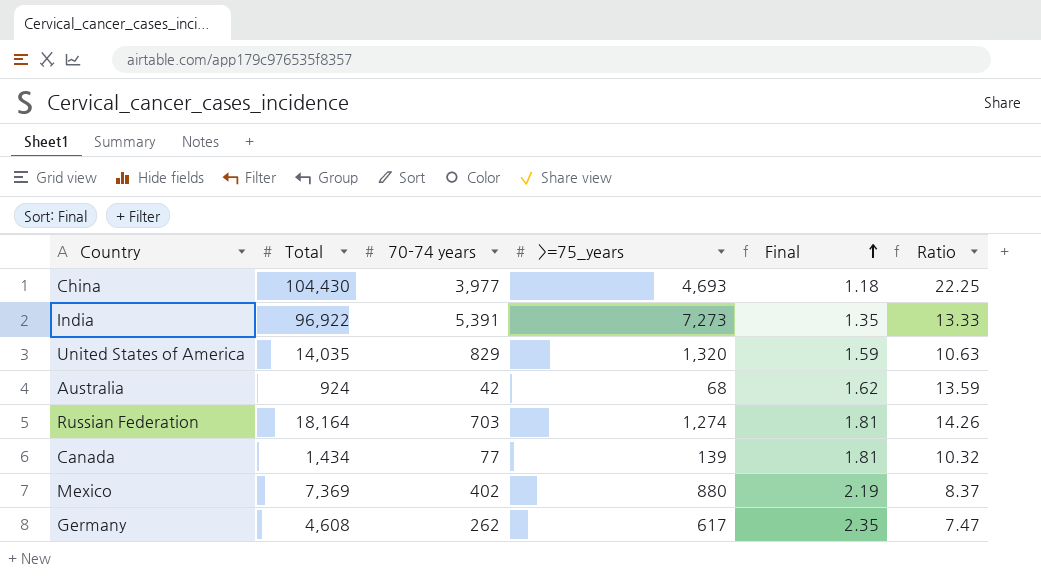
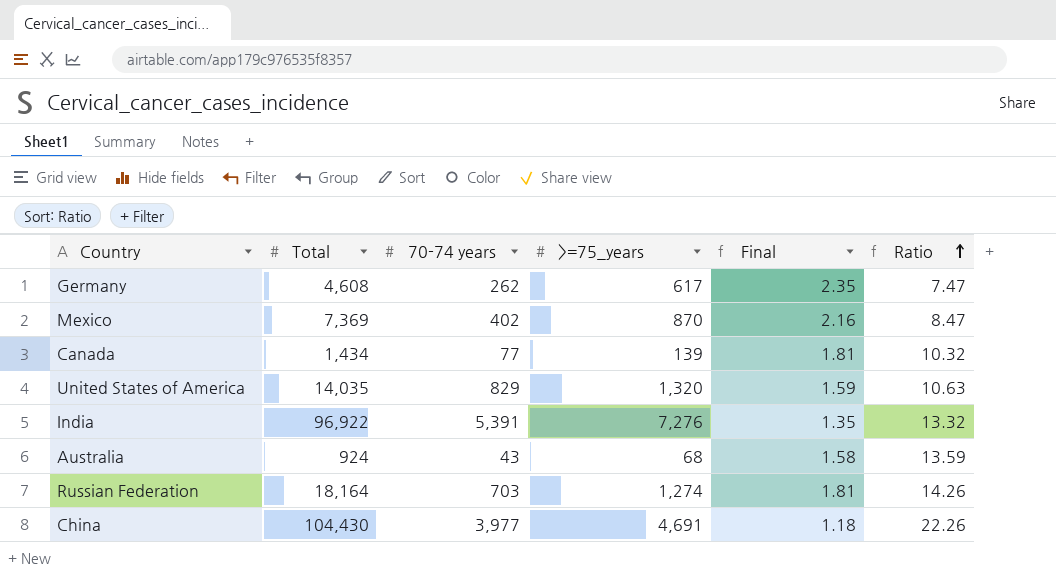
row order: Final ascending -> Ratio ascending
Mexico | >=75_years: 880 -> 870
Mexico | Final: 2.19 -> 2.16
Mexico | Ratio: 8.37 -> 8.47
India | >=75_years: 7,273 -> 7,276
India | Ratio: 13.33 -> 13.32
Australia | 70-74 years: 42 -> 43
Australia | Final: 1.62 -> 1.58
China | >=75_years: 4,693 -> 4,691
China | Ratio: 22.25 -> 22.26

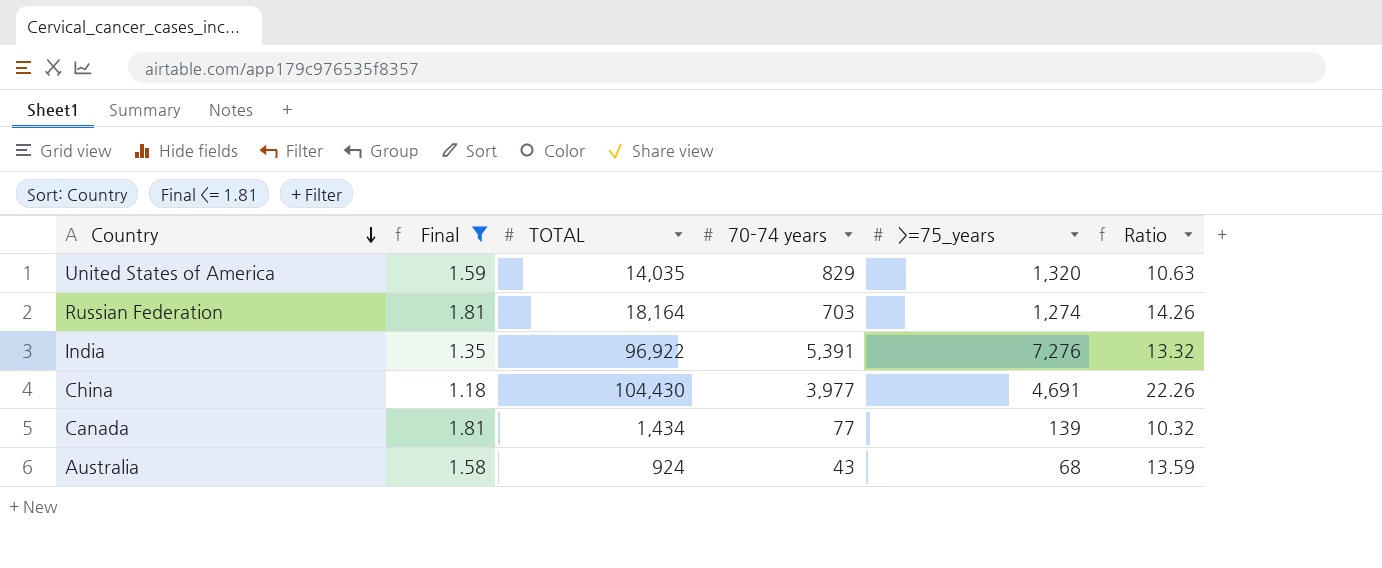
filter: none -> Final <= 1.81
row order: Ratio ascending -> Country descending
column Final | position: 5 -> 2
column name: Total -> TOTAL

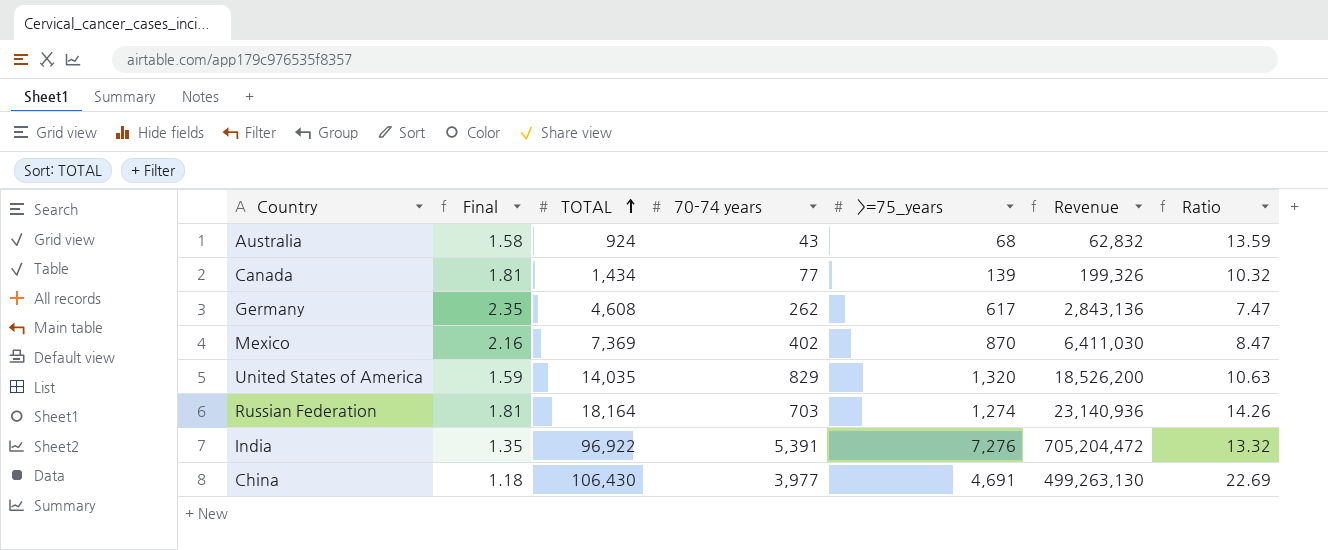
filter: Final <= 1.81 -> none
row order: Country descending -> TOTAL ascending
column Revenue | formula: none -> [TOTAL] * [>=75_years]
China | TOTAL: 104,430 -> 106,430
China | Ratio: 22.26 -> 22.69

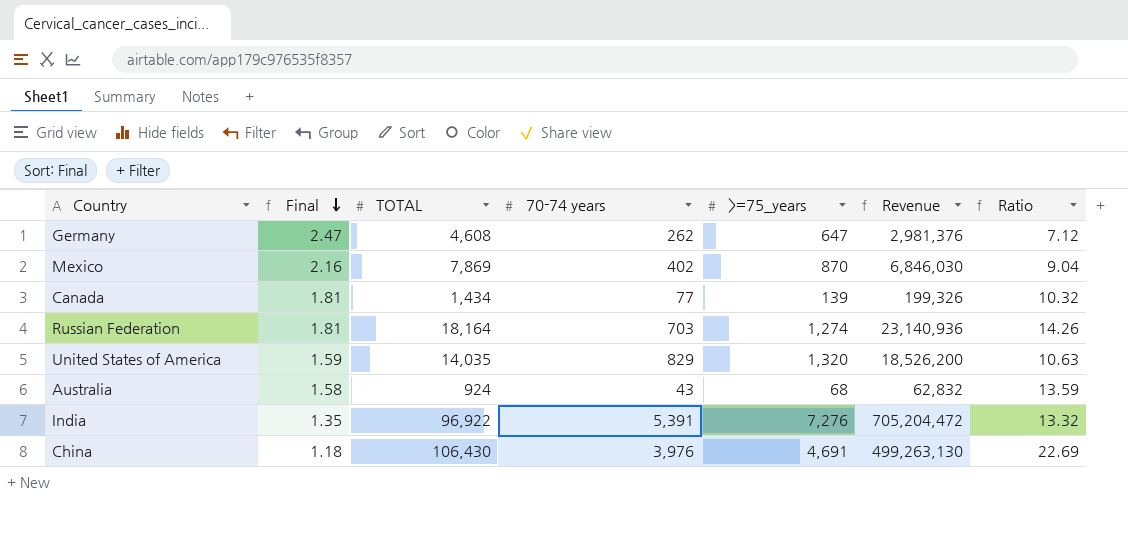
row order: TOTAL ascending -> Final descending
Germany | Final: 2.35 -> 2.47
Germany | >=75_years: 617 -> 647
Germany | Revenue: 2,843,136 -> 2,981,376
Germany | Ratio: 7.47 -> 7.12
Mexico | TOTAL: 7,369 -> 7,869
Mexico | Revenue: 6,411,030 -> 6,846,030
Mexico | Ratio: 8.47 -> 9.04
China | 70-74 years: 3,977 -> 3,976

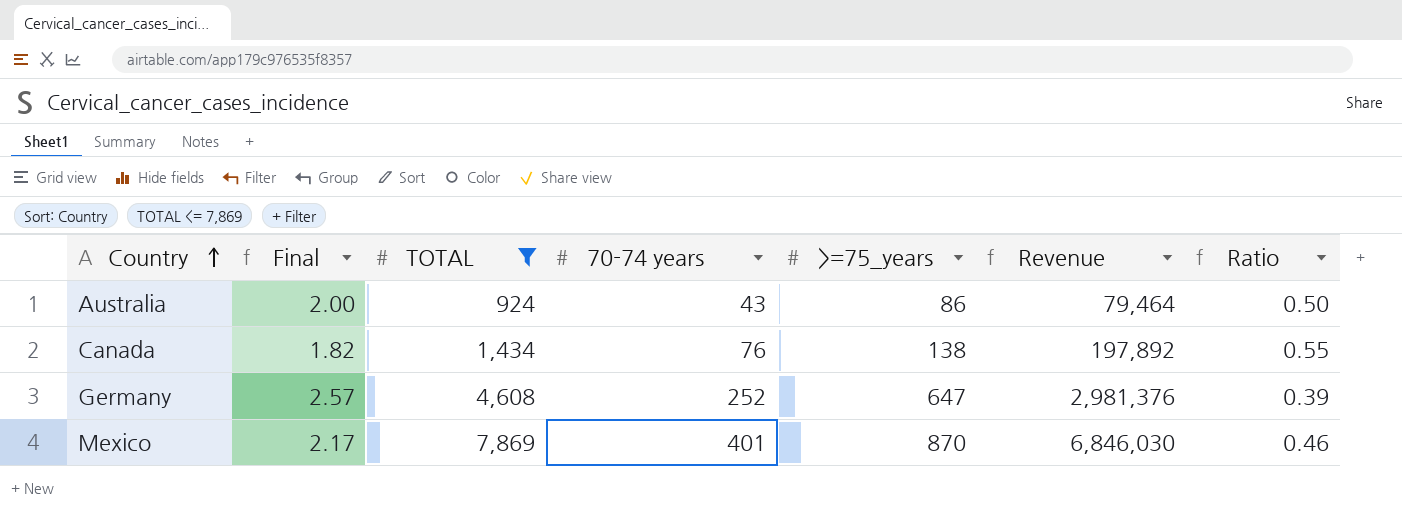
filter: none -> TOTAL <= 7,869
row order: Final descending -> Country ascending
column Ratio | formula: [TOTAL] / [>=75_years] -> [70-74 years] / [>=75_years]
Australia | Final: 1.58 -> 2.00
Australia | >=75_years: 68 -> 86
Australia | Revenue: 62,832 -> 79,464
Canada | Final: 1.81 -> 1.82
Canada | 70-74 years: 77 -> 76
Canada | >=75_years: 139 -> 138
Canada | Revenue: 199,326 -> 197,892
Germany | Final: 2.47 -> 2.57
Germany | 70-74 years: 262 -> 252
Mexico | Final: 2.16 -> 2.17
Mexico | 70-74 years: 402 -> 401

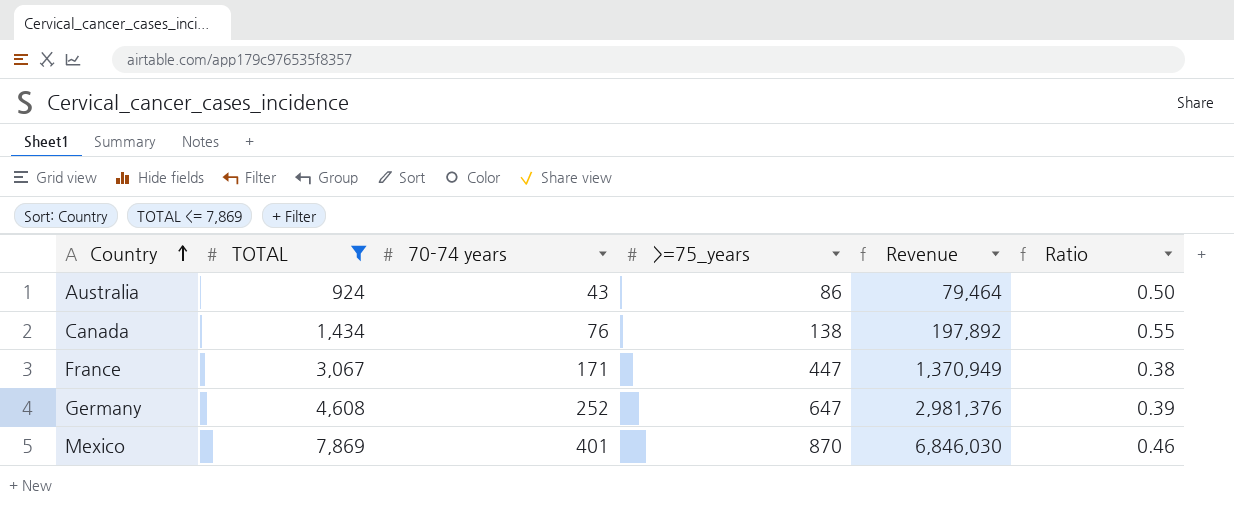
column Final | formula: [>=75_years] / [70-74 years] -> none
row France: none -> 3,067 | 171 | 447 | 1,370,949 | 0.38

